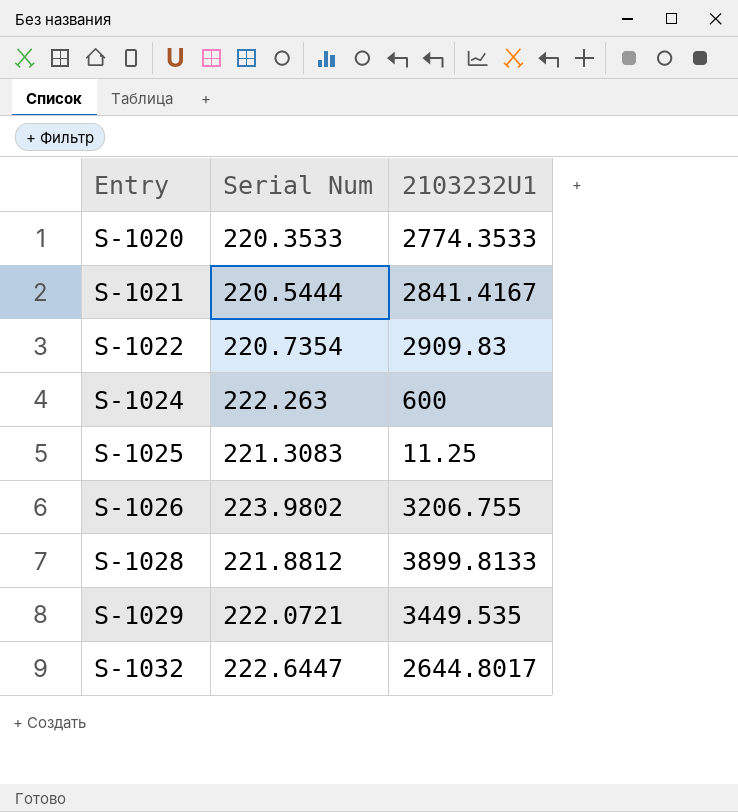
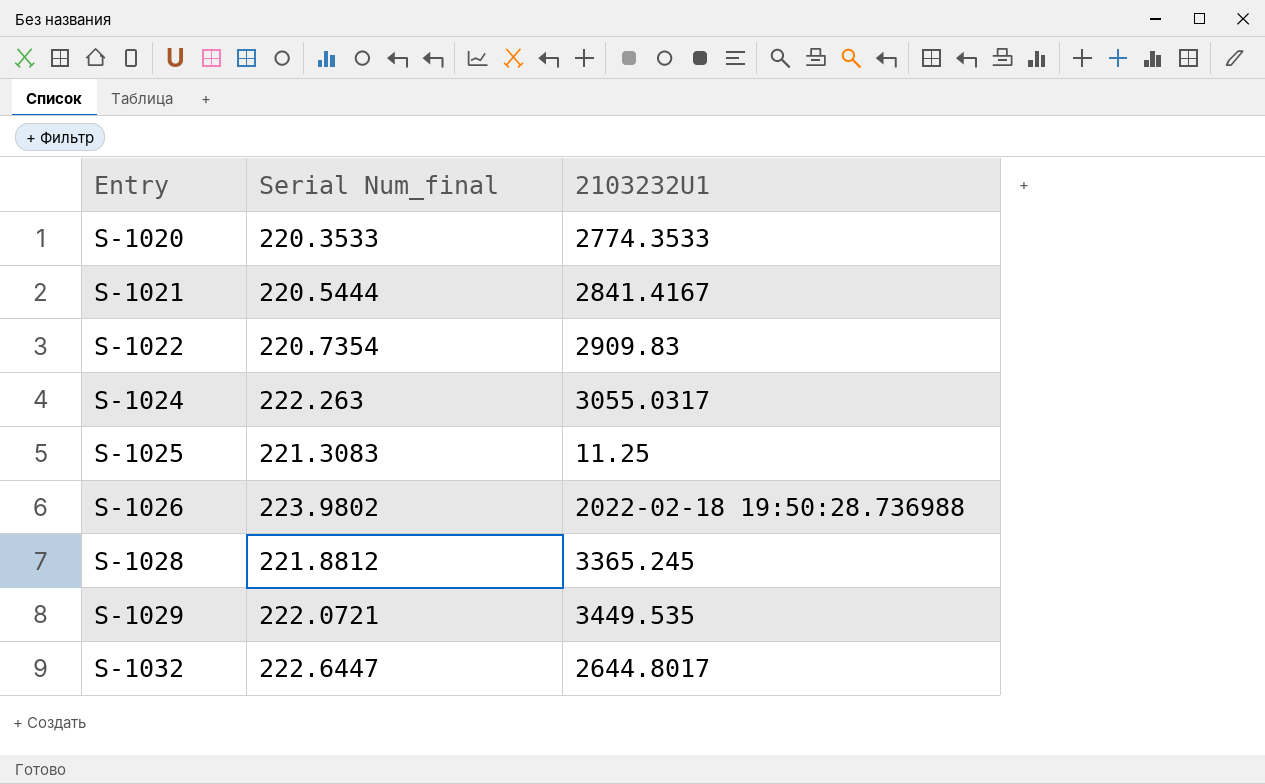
column name: Serial Num -> Serial Num_final
S-1024 | 2103232U1: 600 -> 3055.0317
S-1026 | 2103232U1: 3206.755 -> 2022-02-18 19:50:28.736988
S-1028 | 2103232U1: 3899.8133 -> 3365.245

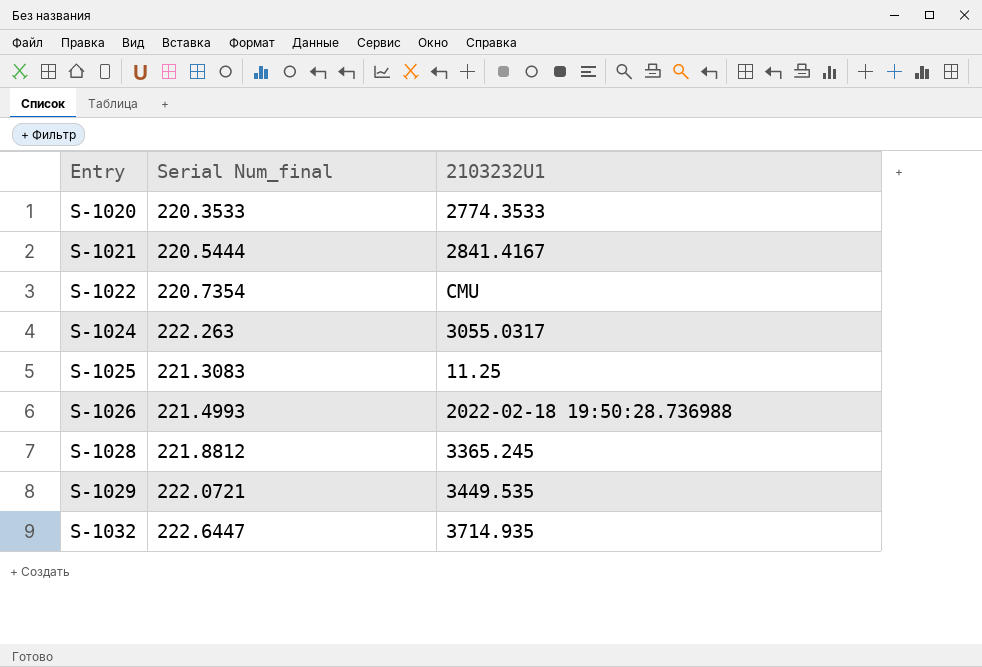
S-1022 | 2103232U1: 2909.83 -> CMU
S-1026 | Serial Num_final: 223.9802 -> 221.4993
S-1032 | 2103232U1: 2644.8017 -> 3714.935

